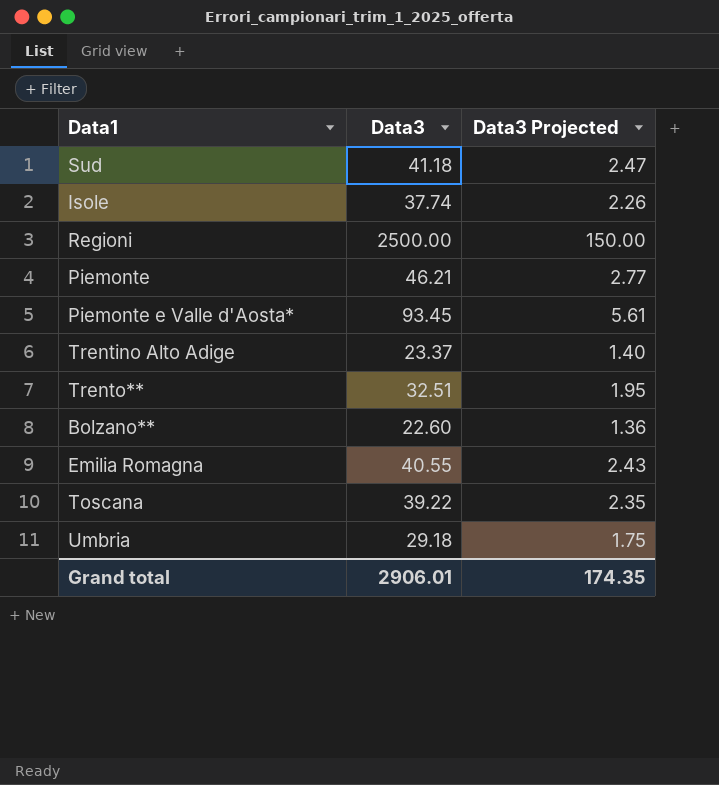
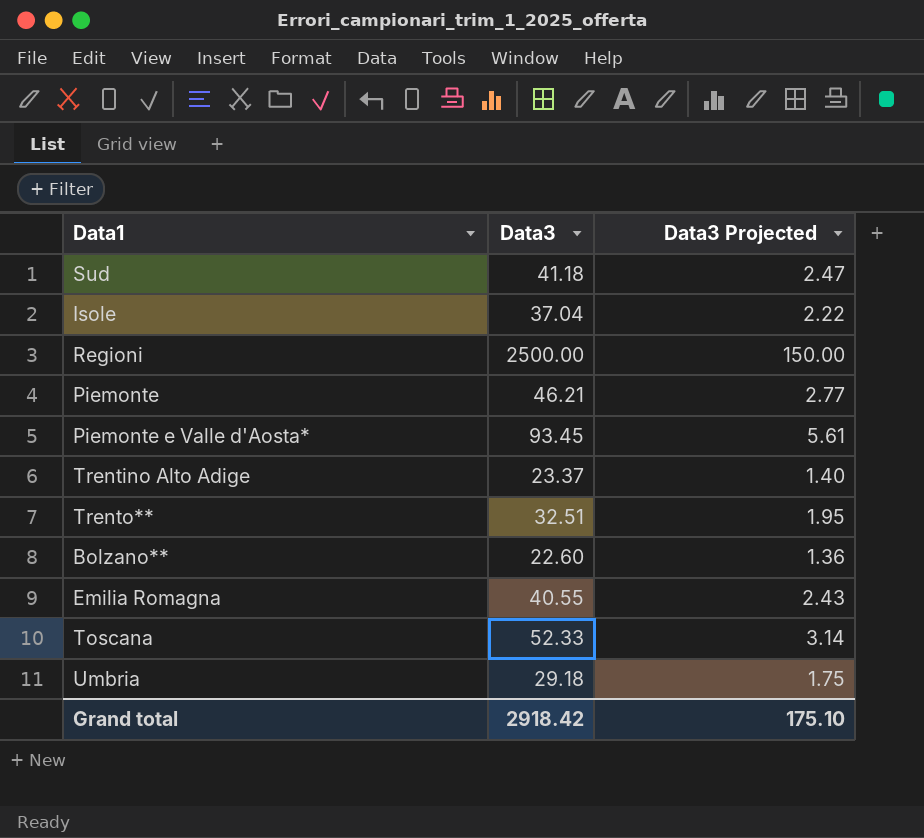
Isole | Data3: 37.74 -> 37.04
Isole | Data3 Projected: 2.26 -> 2.22
Toscana | Data3: 39.22 -> 52.33
Toscana | Data3 Projected: 2.35 -> 3.14
Grand total | Data3: 2906.01 -> 2918.42
Grand total | Data3 Projected: 174.35 -> 175.10

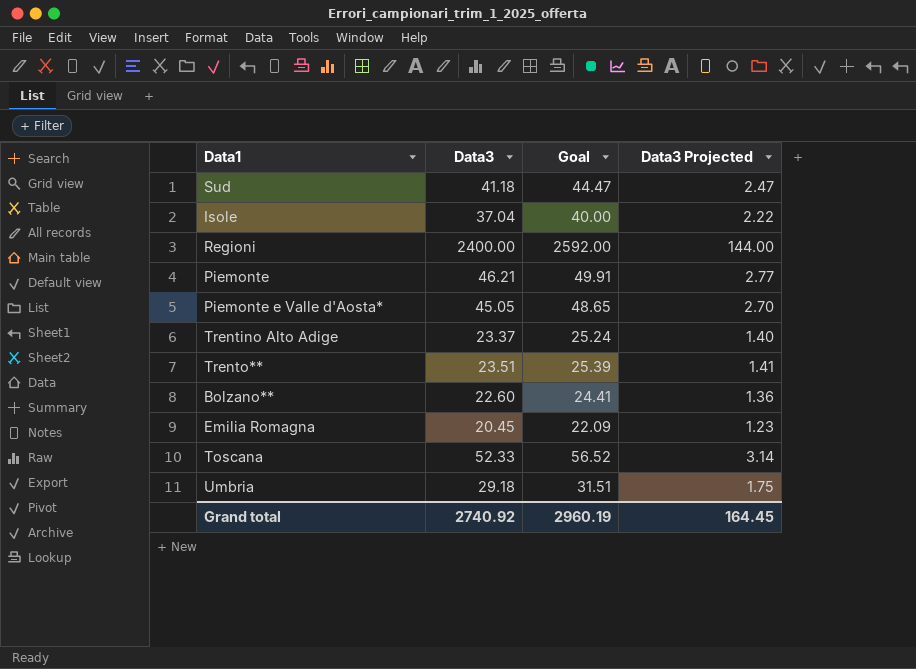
column Goal | formula: none -> [Data3] * 1.08
Regioni | Data3: 2500.00 -> 2400.00
Regioni | Data3 Projected: 150.00 -> 144.00
Piemonte e Valle d'Aosta* | Data3: 93.45 -> 45.05
Piemonte e Valle d'Aosta* | Data3 Projected: 5.61 -> 2.70
Trento** | Data3: 32.51 -> 23.51
Trento** | Data3 Projected: 1.95 -> 1.41
Emilia Romagna | Data3: 40.55 -> 20.45
Emilia Romagna | Data3 Projected: 2.43 -> 1.23
Grand total | Data3: 2918.42 -> 2740.92
Grand total | Data3 Projected: 175.10 -> 164.45

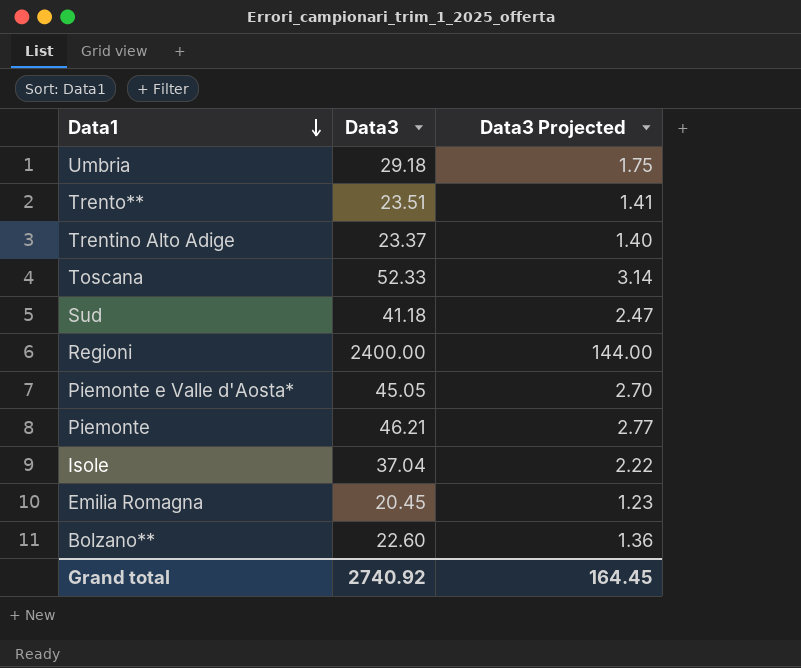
row order: none -> Data1 descending
column Goal | formula: [Data3] * 1.08 -> none

